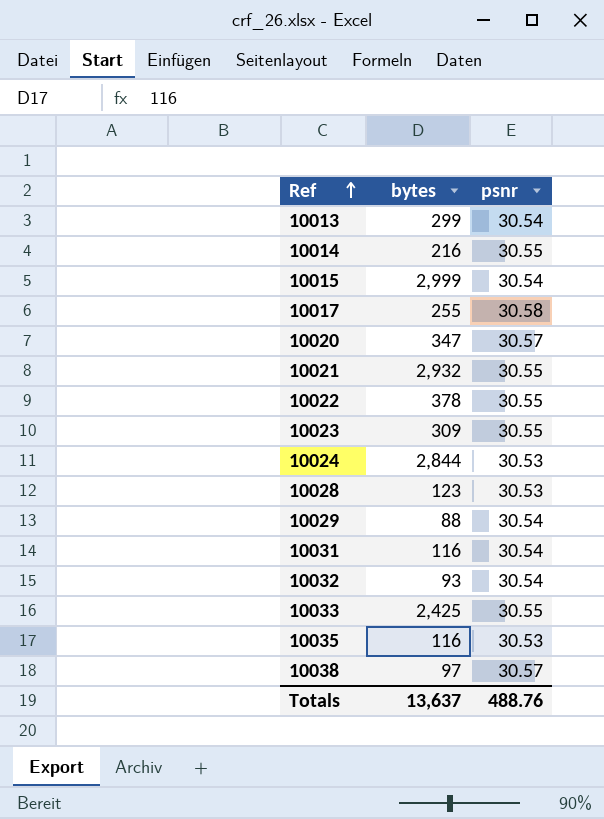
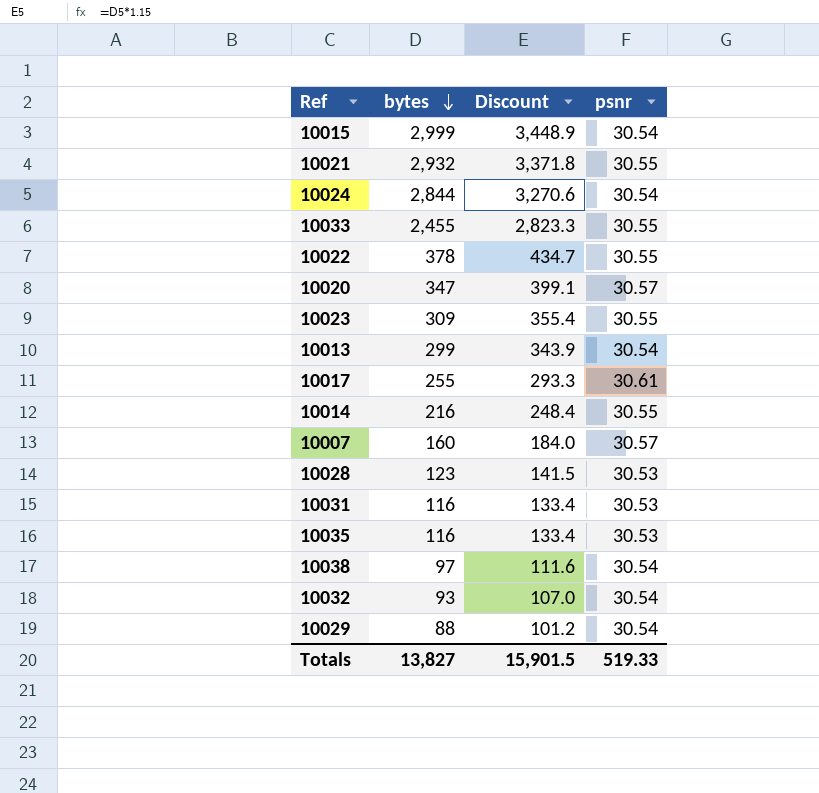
row order: Ref ascending -> bytes descending
column Discount | formula: none -> [bytes] * 1.15
10024 | psnr: 30.53 -> 30.54
10033 | bytes: 2,425 -> 2,455
10017 | psnr: 30.58 -> 30.61
row 10007: none -> 160 | 184.0 | 30.57
10031 | psnr: 30.54 -> 30.53
10038 | psnr: 30.57 -> 30.54
Totals | bytes: 13,637 -> 13,827
Totals | psnr: 488.76 -> 519.33

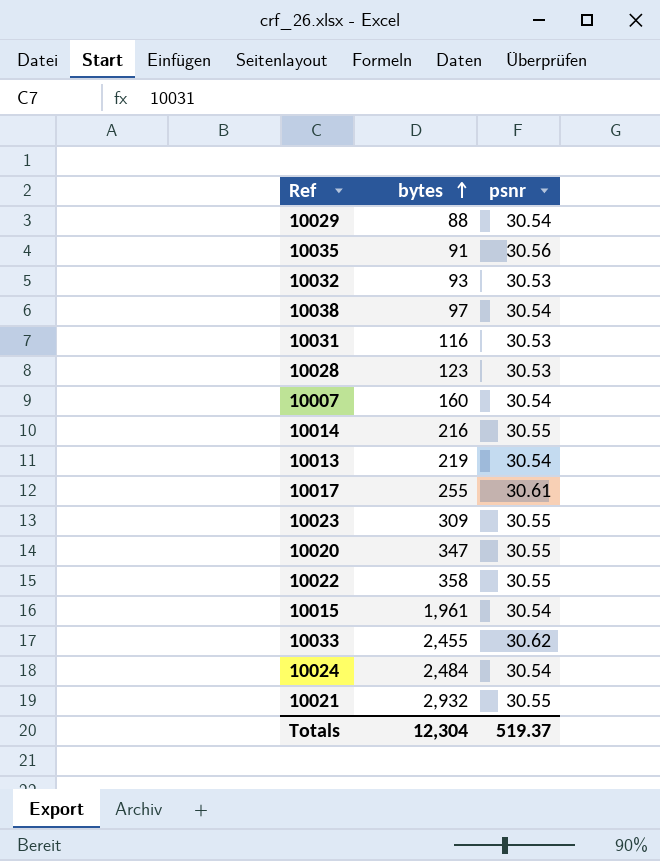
row order: bytes descending -> bytes ascending
column Discount | formula: [bytes] * 1.15 -> none
10035 | bytes: 116 -> 91
10035 | psnr: 30.53 -> 30.56
10032 | psnr: 30.54 -> 30.53
10007 | psnr: 30.57 -> 30.54
10013 | bytes: 299 -> 219
10020 | psnr: 30.57 -> 30.55
10022 | bytes: 378 -> 358
10015 | bytes: 2,999 -> 1,961
10033 | psnr: 30.55 -> 30.62
10024 | bytes: 2,844 -> 2,484
Totals | bytes: 13,827 -> 12,304
Totals | psnr: 519.33 -> 519.37

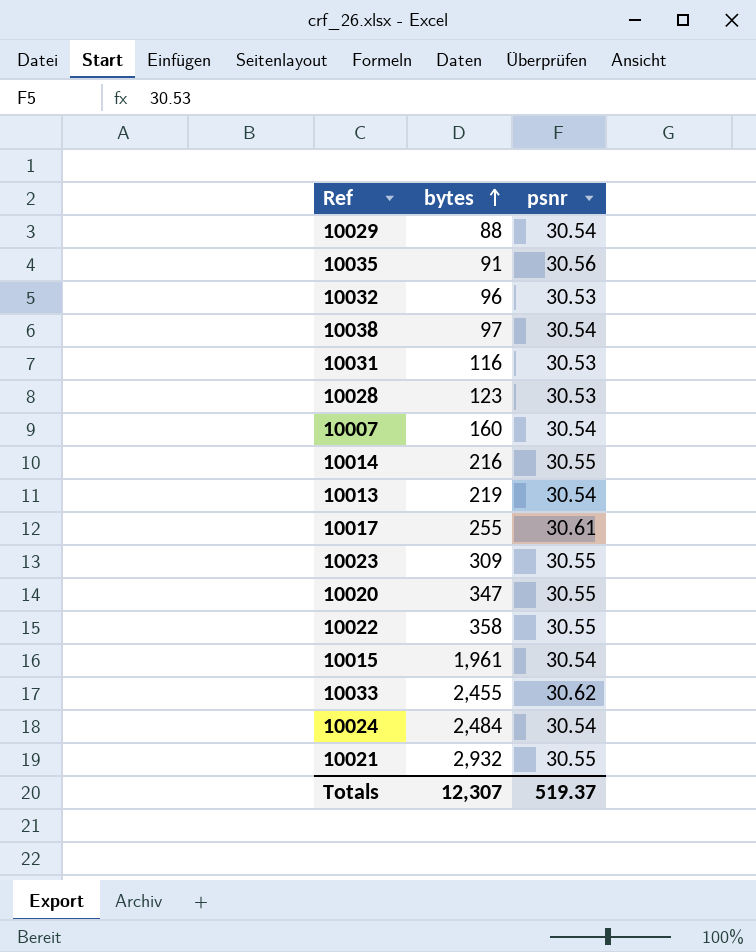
10032 | bytes: 93 -> 96
Totals | bytes: 12,304 -> 12,307

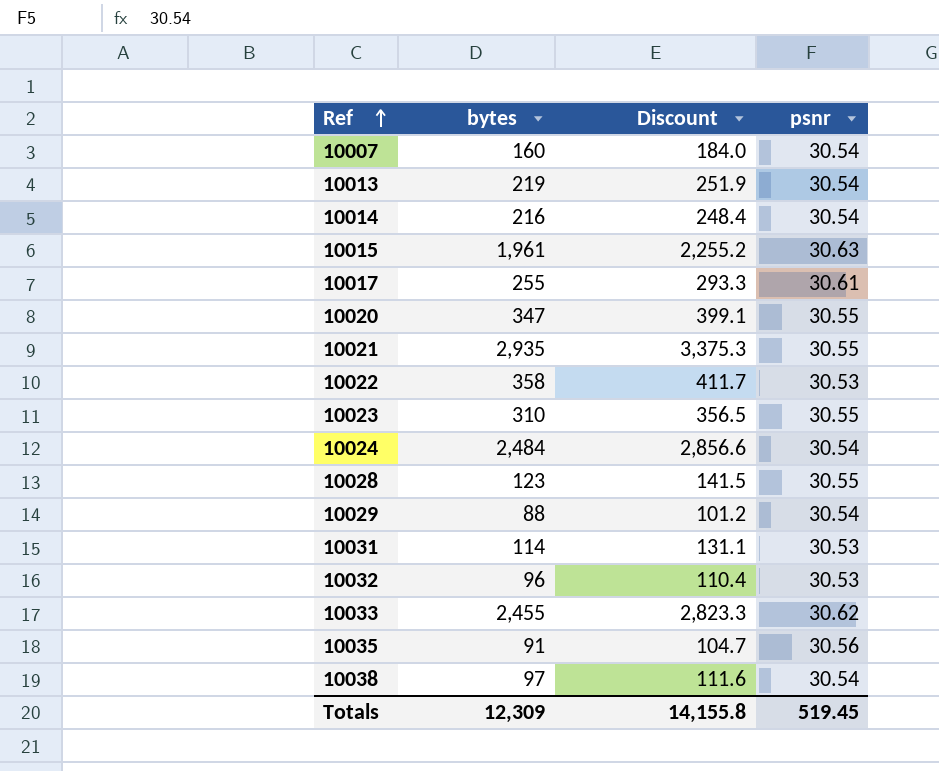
row order: bytes ascending -> Ref ascending
column Discount | formula: none -> [bytes] * 1.15
10014 | psnr: 30.55 -> 30.54
10015 | psnr: 30.54 -> 30.63
10021 | bytes: 2,932 -> 2,935
10022 | psnr: 30.55 -> 30.53
10023 | bytes: 309 -> 310
10028 | psnr: 30.53 -> 30.55
10031 | bytes: 116 -> 114
Totals | bytes: 12,307 -> 12,309
Totals | psnr: 519.37 -> 519.45

